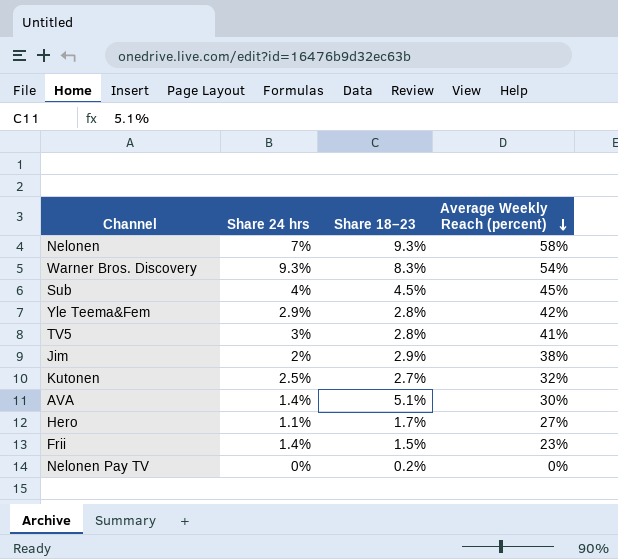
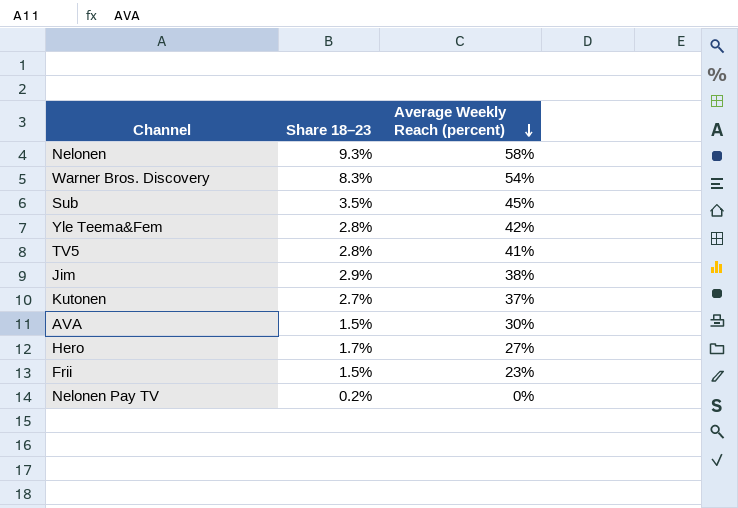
column Share 24 hrs | position: 2 -> none
Sub | Share 18–23: 4.5% -> 3.5%
Kutonen | Average Weekly Reach (percent): 32% -> 37%
AVA | Share 18–23: 5.1% -> 1.5%

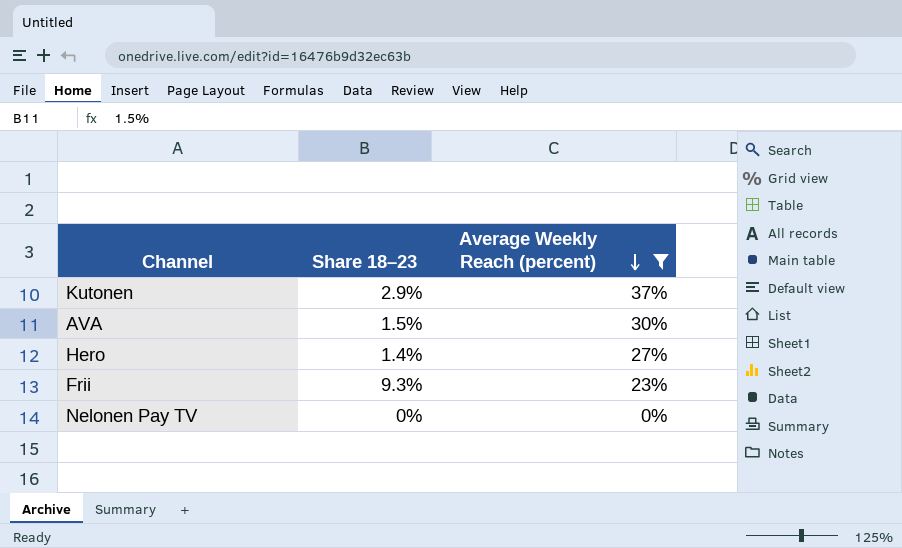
filter: none -> Average Weekly Reach (percent) <= 37%
Kutonen | Share 18–23: 2.7% -> 2.9%
Hero | Share 18–23: 1.7% -> 1.4%
Frii | Share 18–23: 1.5% -> 9.3%
Nelonen Pay TV | Share 18–23: 0.2% -> 0%

